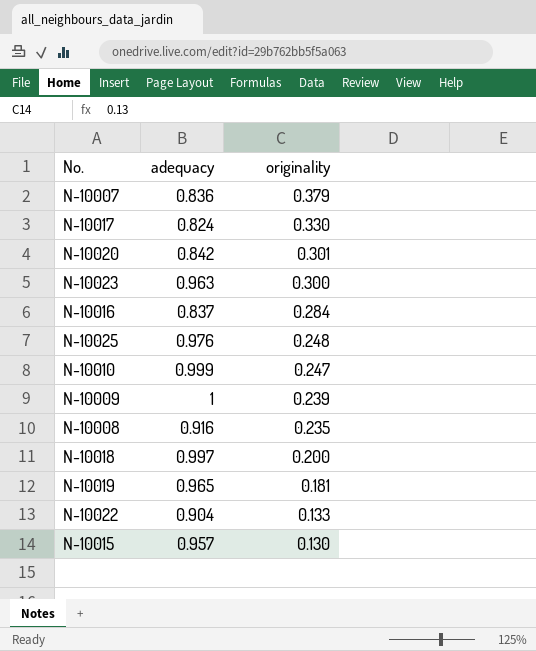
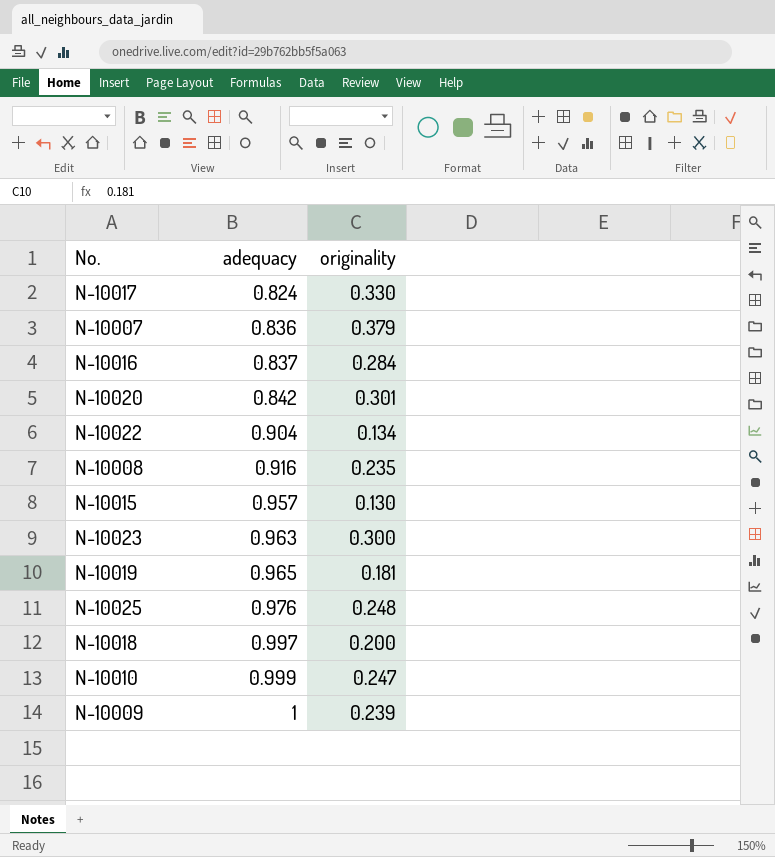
row order: originality descending -> adequacy ascending
N-10022 | originality: 0.133 -> 0.134

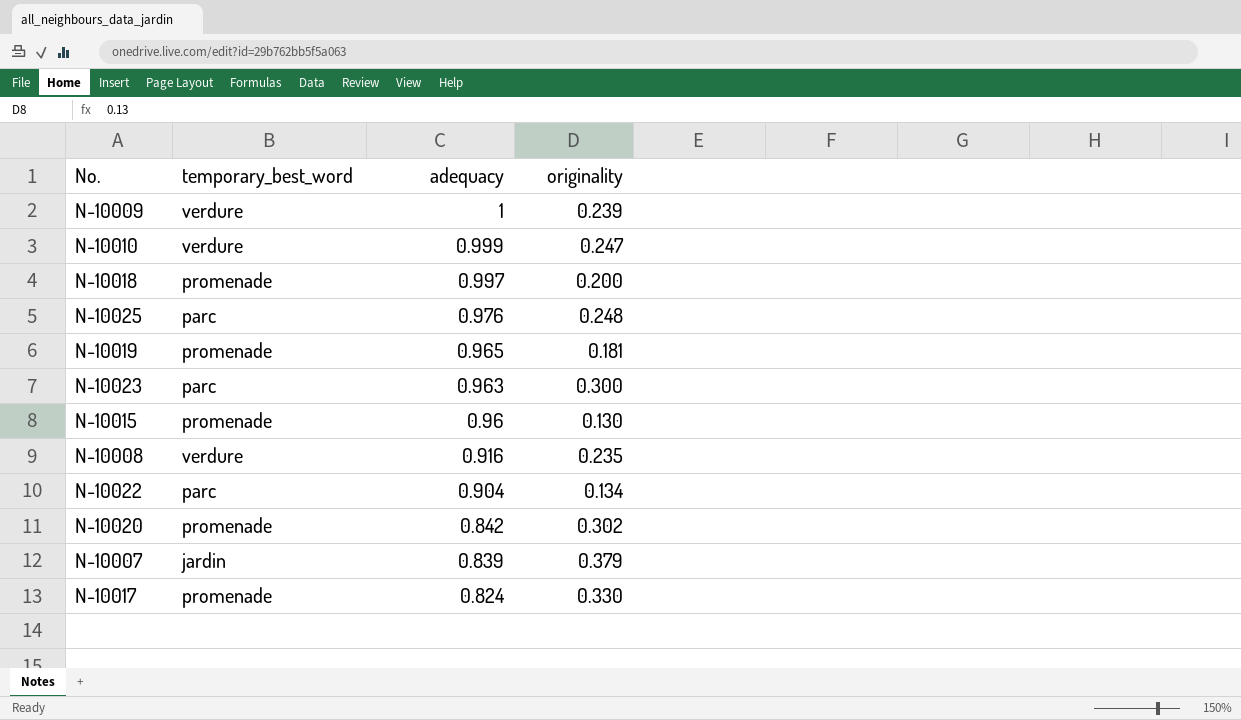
row order: adequacy ascending -> adequacy descending
column temporary_best_word | position: none -> 2
row N-10016: 0.837 | 0.284 -> none
N-10015 | adequacy: 0.957 -> 0.96
N-10020 | originality: 0.301 -> 0.302
N-10007 | adequacy: 0.836 -> 0.839

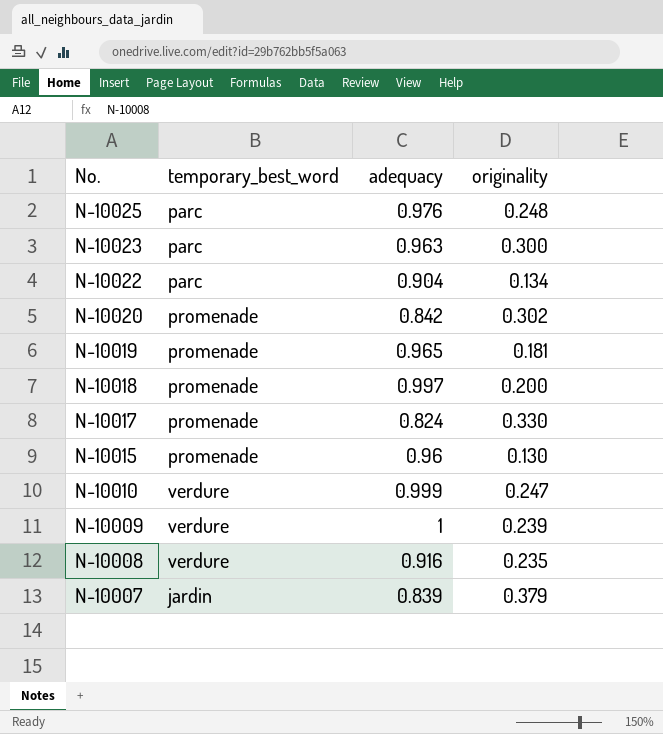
row order: adequacy descending -> No. descending

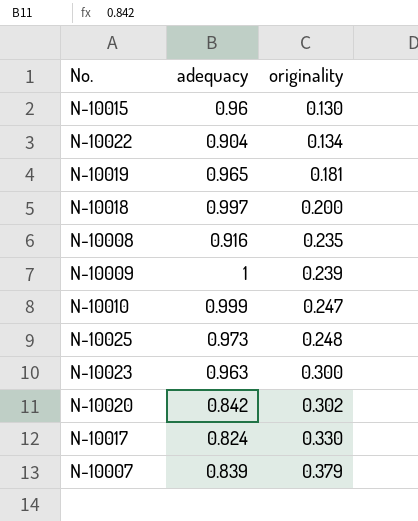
row order: No. descending -> originality ascending
column temporary_best_word | position: 2 -> none
N-10025 | adequacy: 0.976 -> 0.973

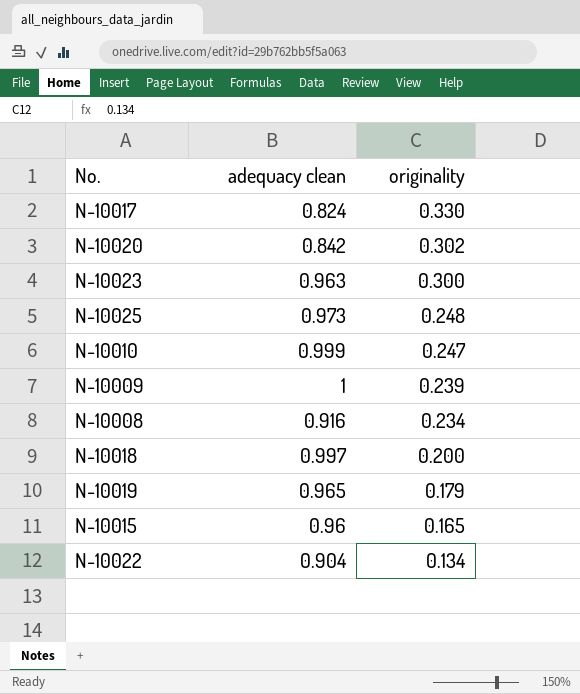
row order: originality ascending -> originality descending
column name: adequacy -> adequacy clean
row N-10007: 0.839 | 0.379 -> none
N-10008 | originality: 0.235 -> 0.234
N-10019 | originality: 0.181 -> 0.179
N-10015 | originality: 0.130 -> 0.165

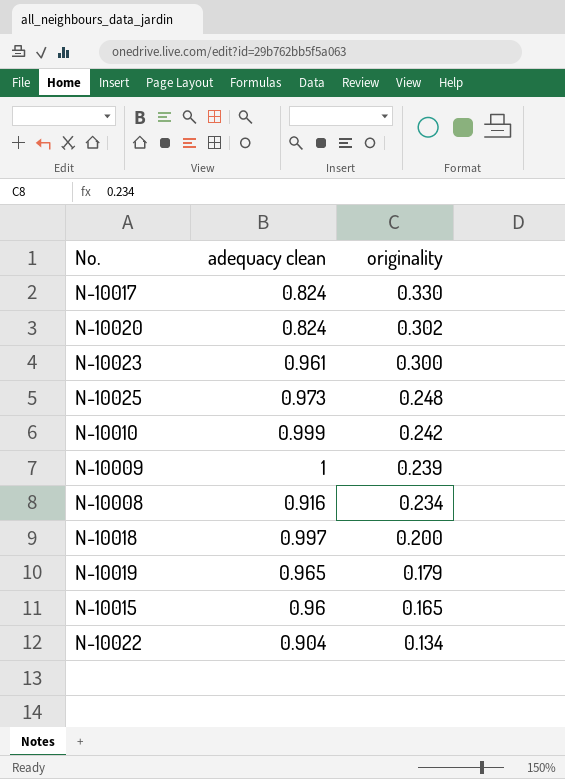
N-10020 | adequacy clean: 0.842 -> 0.824
N-10023 | adequacy clean: 0.963 -> 0.961
N-10010 | originality: 0.247 -> 0.242

